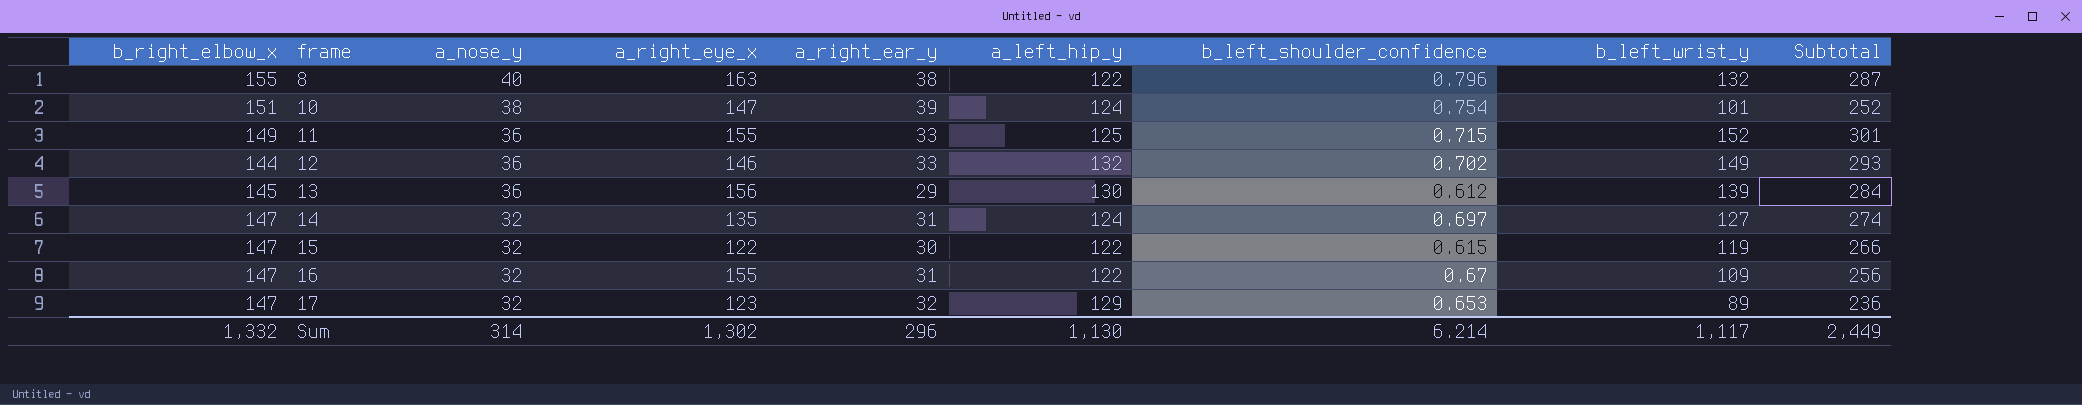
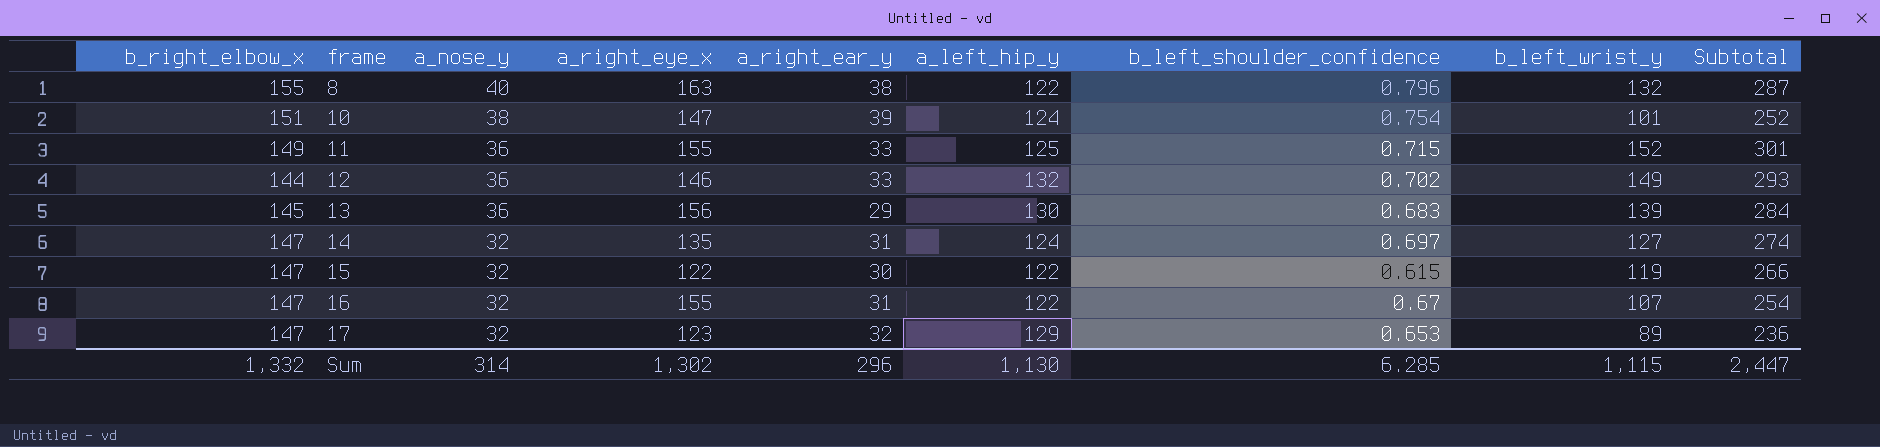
13 | b_left_shoulder_confidence: 0.612 -> 0.683
16 | b_left_wrist_y: 109 -> 107
16 | Subtotal: 256 -> 254
Sum | b_left_shoulder_confidence: 6.214 -> 6.285
Sum | b_left_wrist_y: 1,117 -> 1,115
Sum | Subtotal: 2,449 -> 2,447

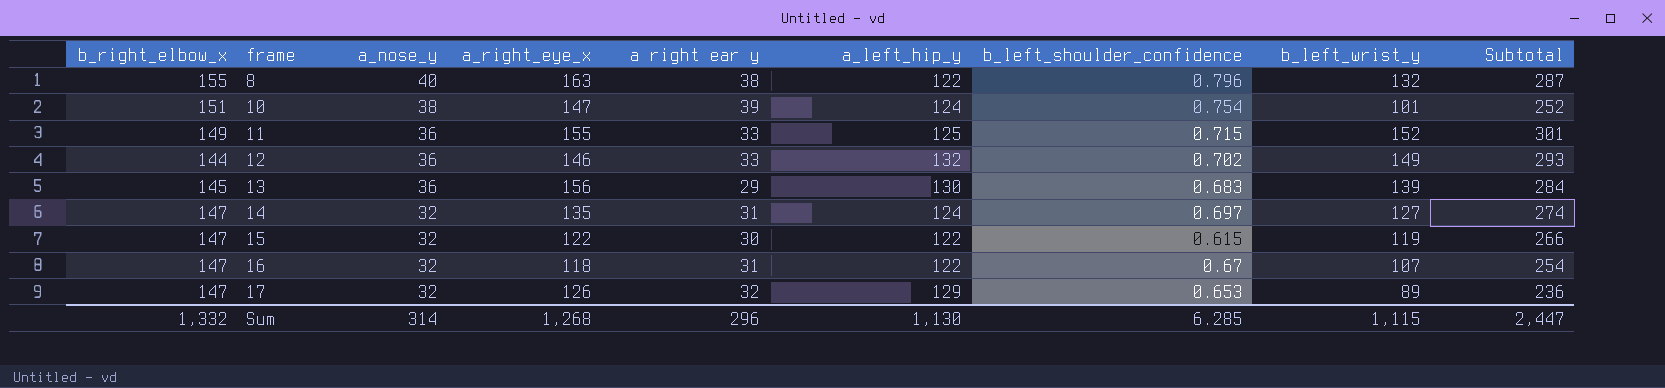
column name: a_right_ear_y -> a right ear y
16 | a_right_eye_x: 155 -> 118
17 | a_right_eye_x: 123 -> 126
Sum | a_right_eye_x: 1,302 -> 1,268

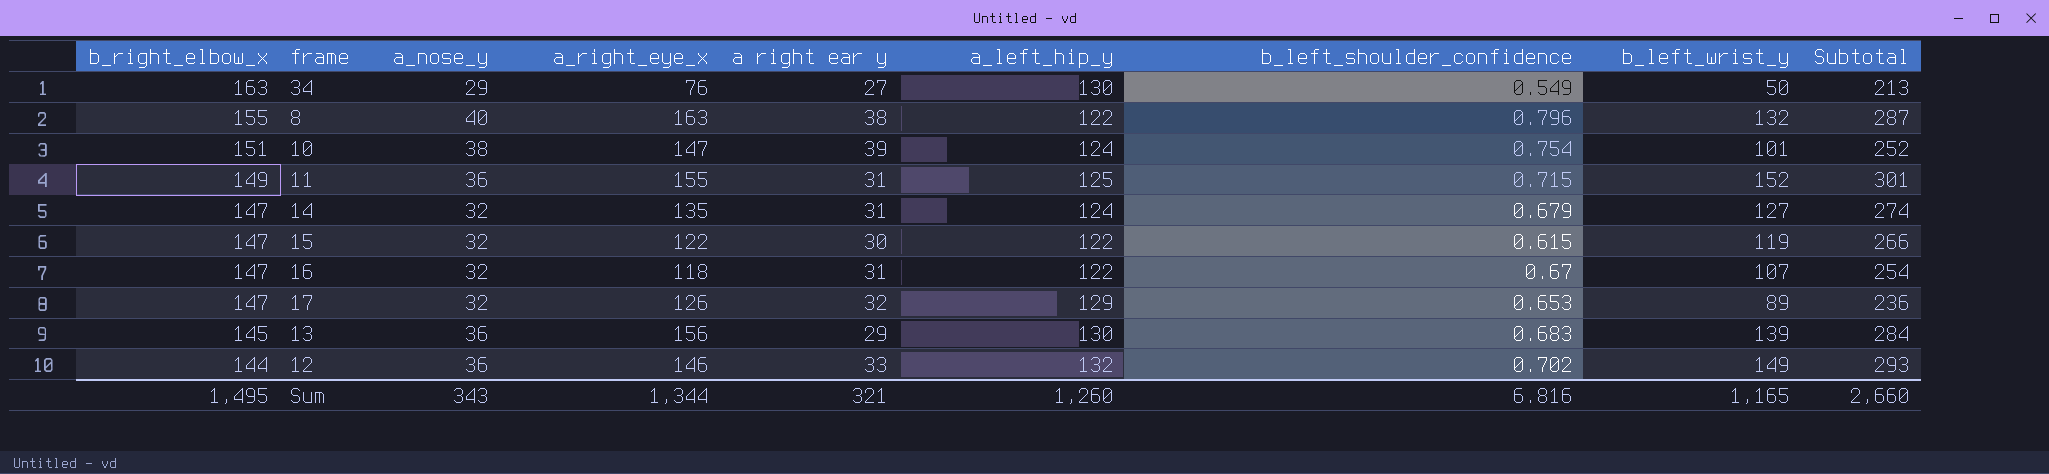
row order: frame ascending -> b_right_elbow_x descending
row 34: none -> 163 | 29 | 76 | 27 | 130 | 0.549 | 50 | 213
11 | a right ear y: 33 -> 31
14 | b_left_shoulder_confidence: 0.697 -> 0.679
Sum | b_right_elbow_x: 1,332 -> 1,495
Sum | a_nose_y: 314 -> 343
Sum | a_right_eye_x: 1,268 -> 1,344
Sum | a right ear y: 296 -> 321
Sum | a_left_hip_y: 1,130 -> 1,260
Sum | b_left_shoulder_confidence: 6.285 -> 6.816
Sum | b_left_wrist_y: 1,115 -> 1,165
Sum | Subtotal: 2,447 -> 2,660

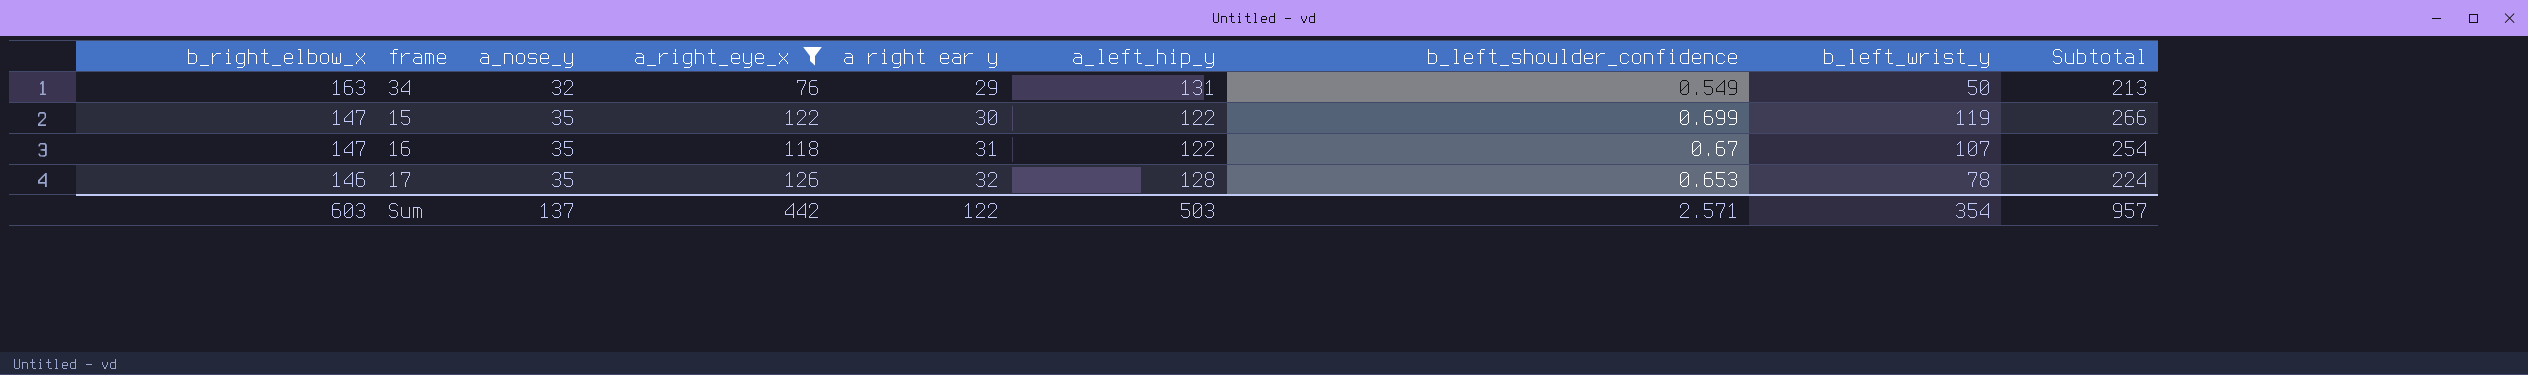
filter: none -> a_right_eye_x <= 126
34 | a_nose_y: 29 -> 32
34 | a right ear y: 27 -> 29
34 | a_left_hip_y: 130 -> 131
15 | a_nose_y: 32 -> 35
15 | b_left_shoulder_confidence: 0.615 -> 0.699
16 | a_nose_y: 32 -> 35
17 | b_right_elbow_x: 147 -> 146
17 | a_nose_y: 32 -> 35
17 | a_left_hip_y: 129 -> 128
17 | b_left_wrist_y: 89 -> 78
17 | Subtotal: 236 -> 224
Sum | b_right_elbow_x: 1,495 -> 603
Sum | a_nose_y: 343 -> 137
Sum | a_right_eye_x: 1,344 -> 442
Sum | a right ear y: 321 -> 122
Sum | a_left_hip_y: 1,260 -> 503
Sum | b_left_shoulder_confidence: 6.816 -> 2.571
Sum | b_left_wrist_y: 1,165 -> 354
Sum | Subtotal: 2,660 -> 957

